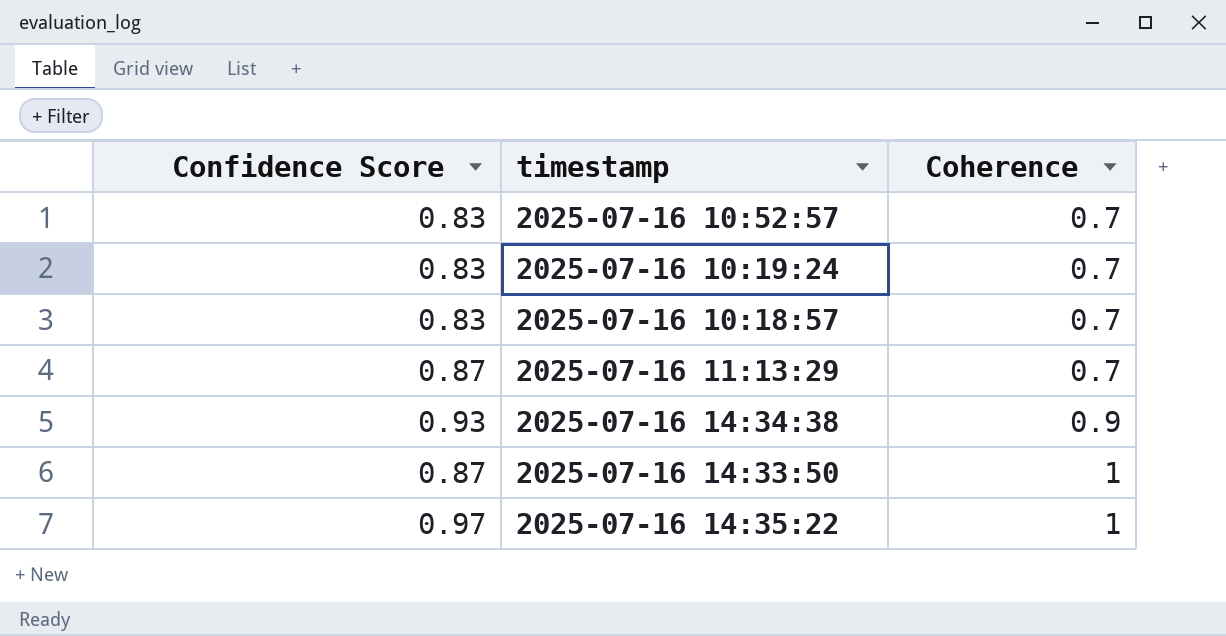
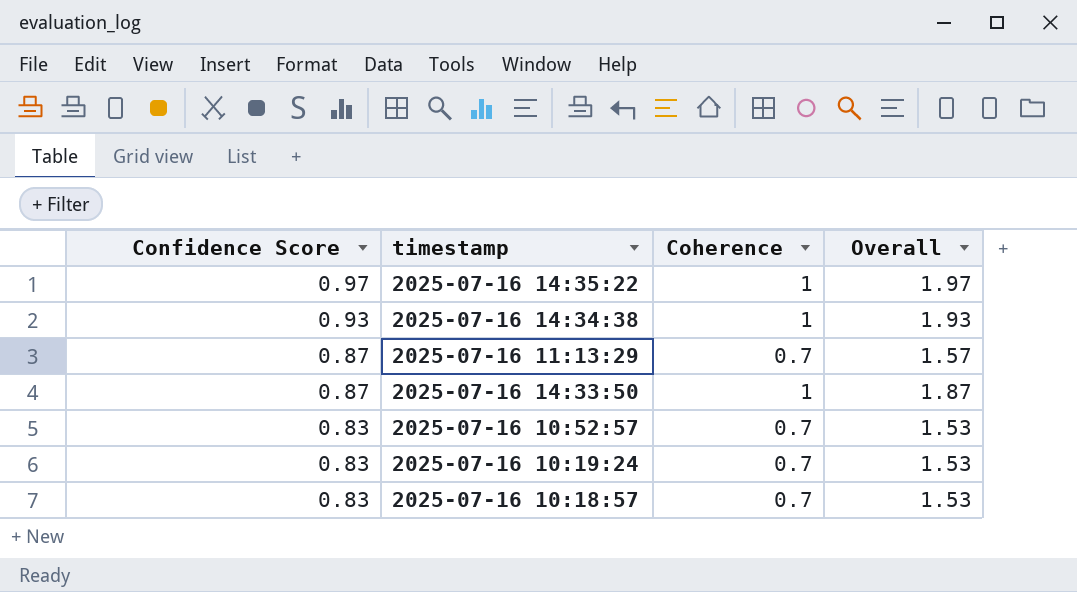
row order: Coherence ascending -> Confidence Score descending
column Overall | formula: none -> [Confidence Score] + [Coherence]
2025-07-16 14:34:38 | Coherence: 0.9 -> 1

